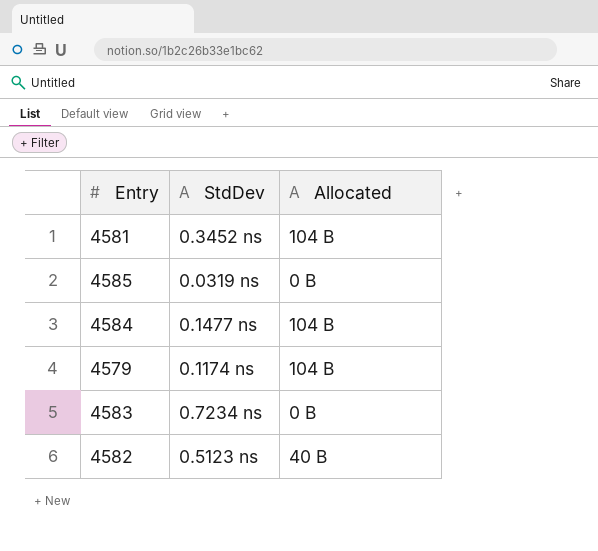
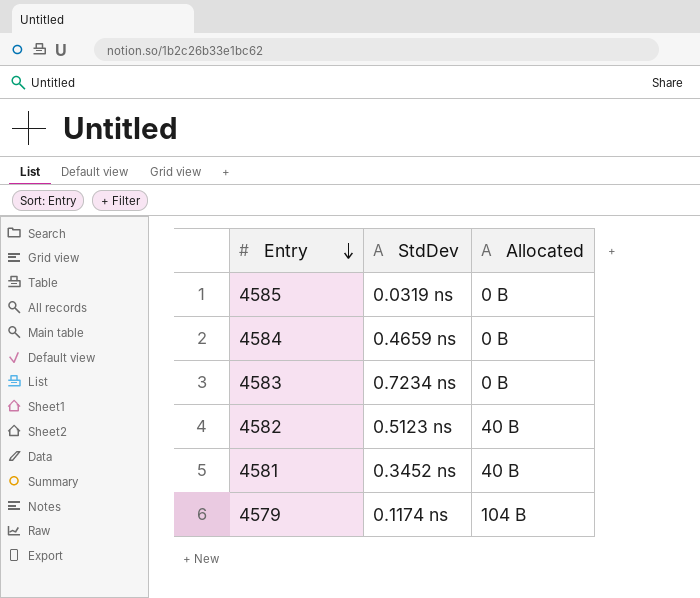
row order: none -> Entry descending
4584 | StdDev: 0.1477 ns -> 0.4659 ns
4584 | Allocated: 104 B -> 0 B
4581 | Allocated: 104 B -> 40 B

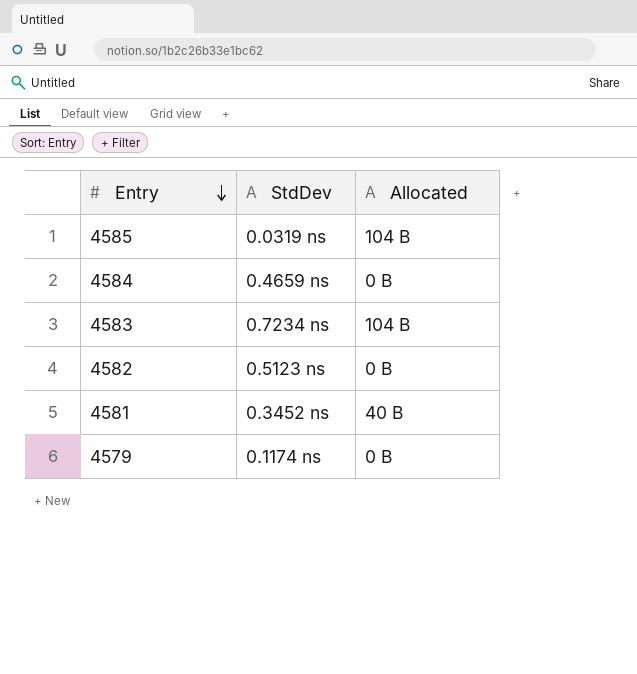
4585 | Allocated: 0 B -> 104 B
4583 | Allocated: 0 B -> 104 B
4582 | Allocated: 40 B -> 0 B
4579 | Allocated: 104 B -> 0 B

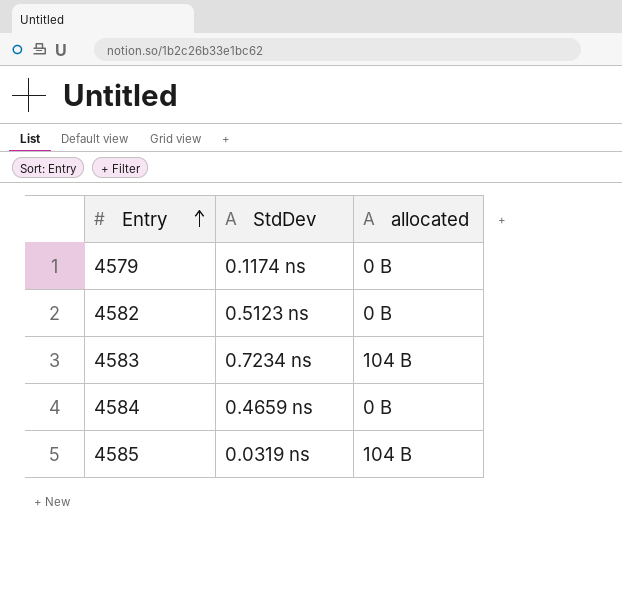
row order: Entry descending -> Entry ascending
column name: Allocated -> allocated
row 4581: 0.3452 ns | 40 B -> none

